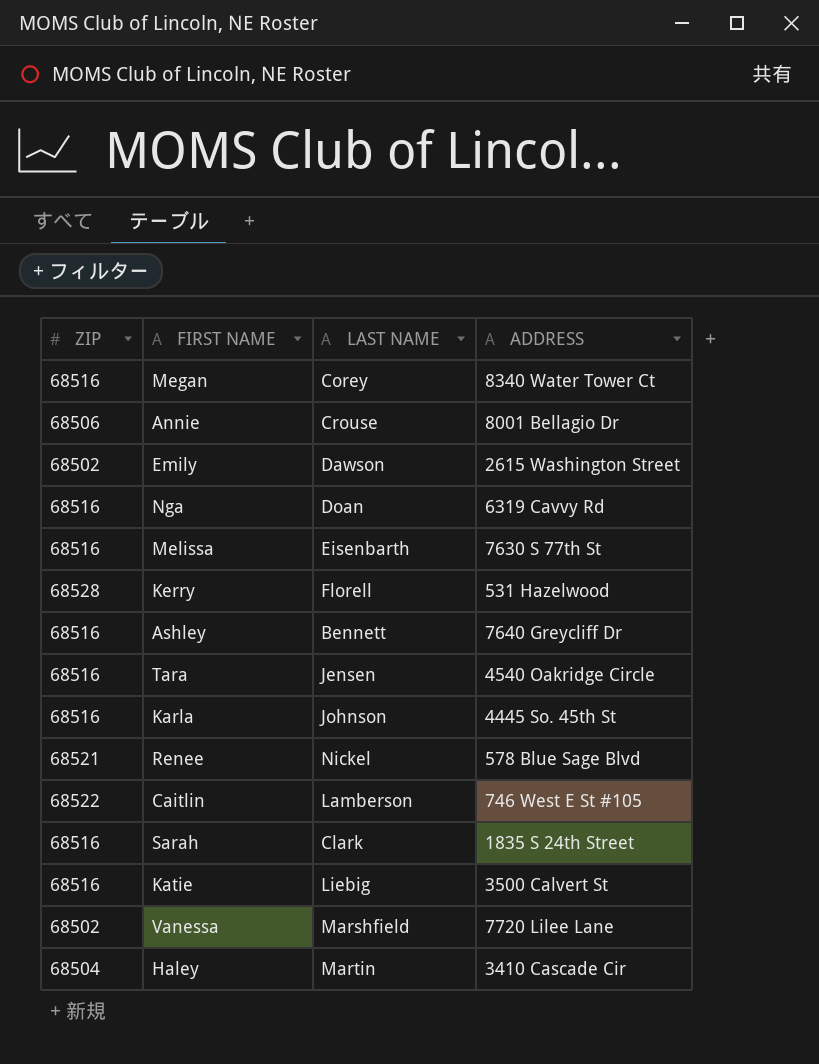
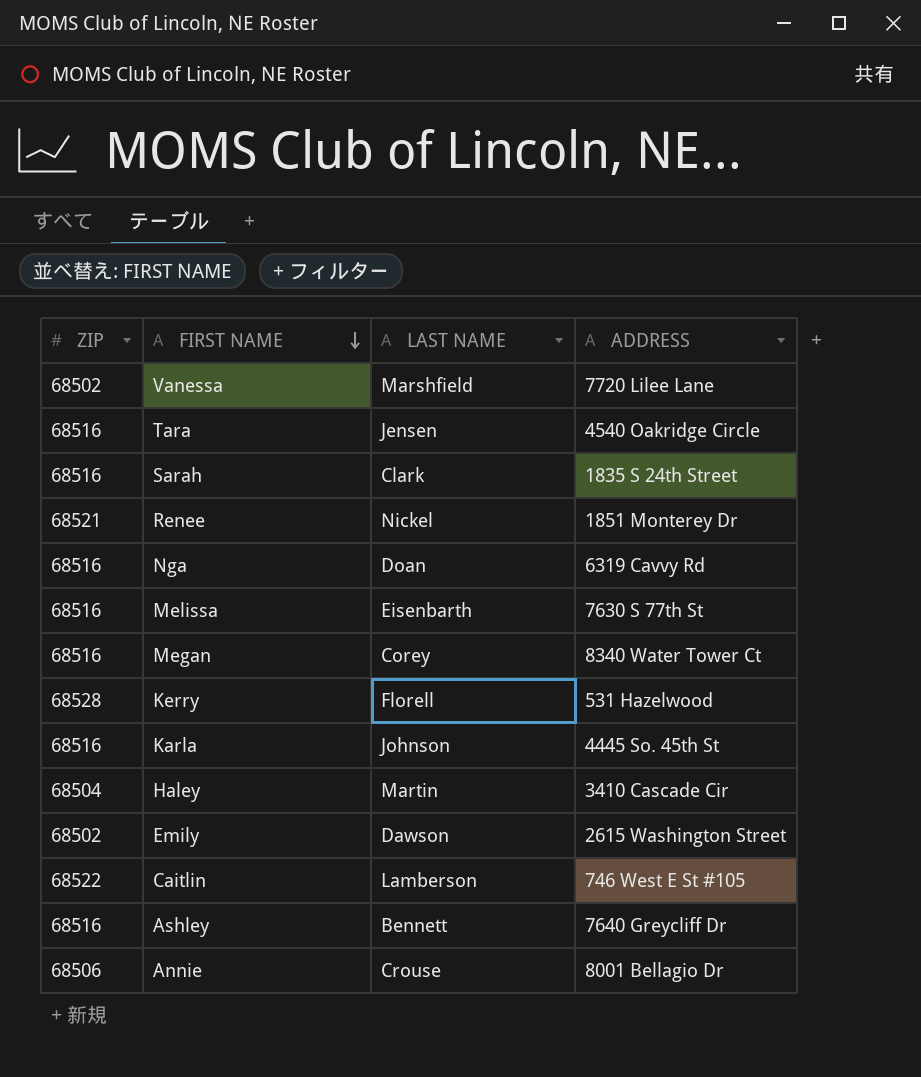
row order: none -> FIRST NAME descending
row Katie: 68516 | Liebig | 3500 Calvert St -> none
Renee | ADDRESS: 578 Blue Sage Blvd -> 1851 Monterey Dr

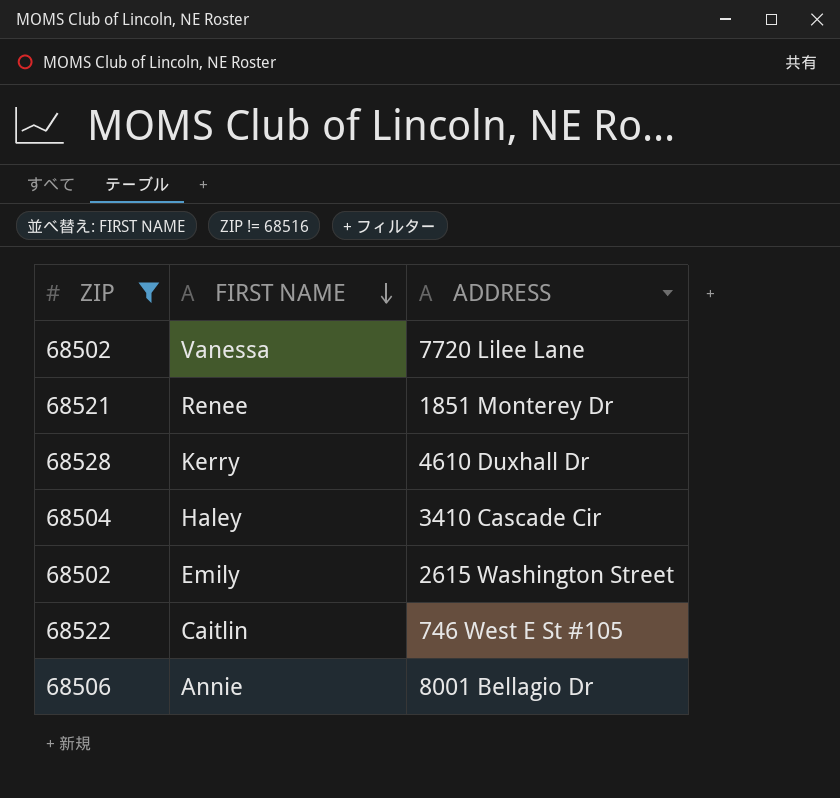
filter: none -> ZIP != 68516
column LAST NAME | position: 3 -> none
Kerry | ADDRESS: 531 Hazelwood -> 4610 Duxhall Dr

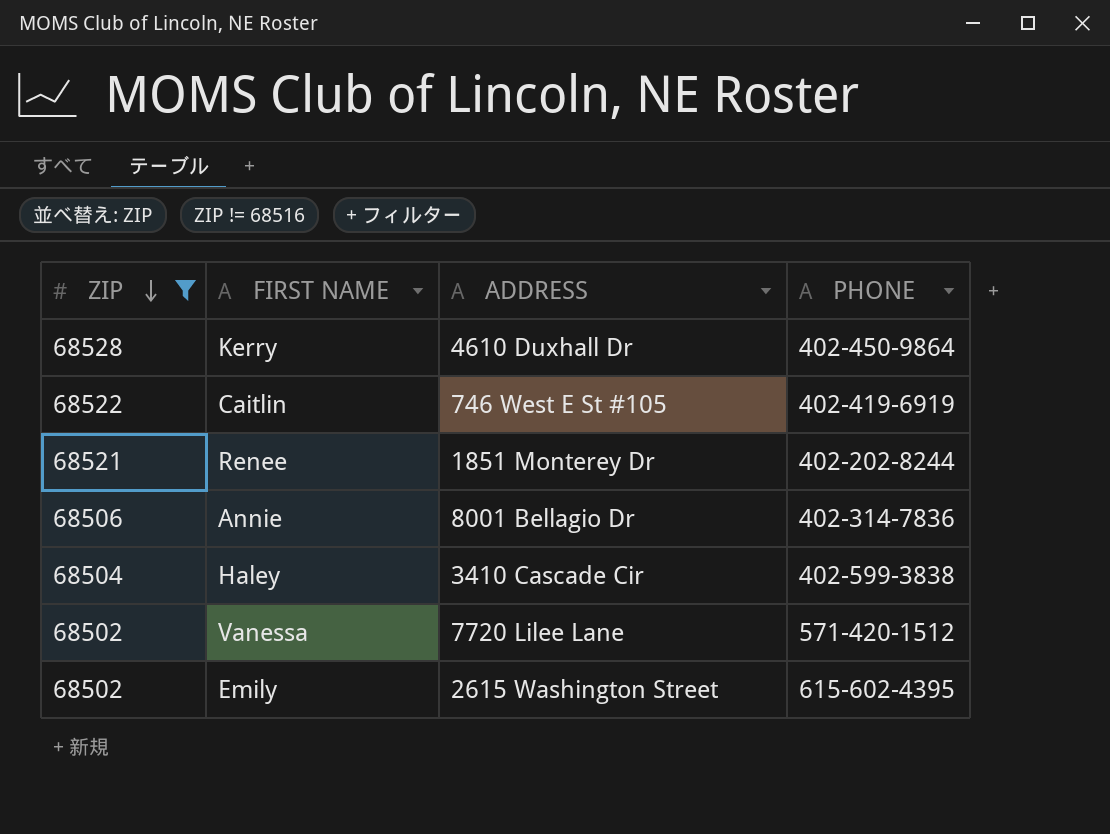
row order: FIRST NAME descending -> ZIP descending
column PHONE | position: none -> 4

